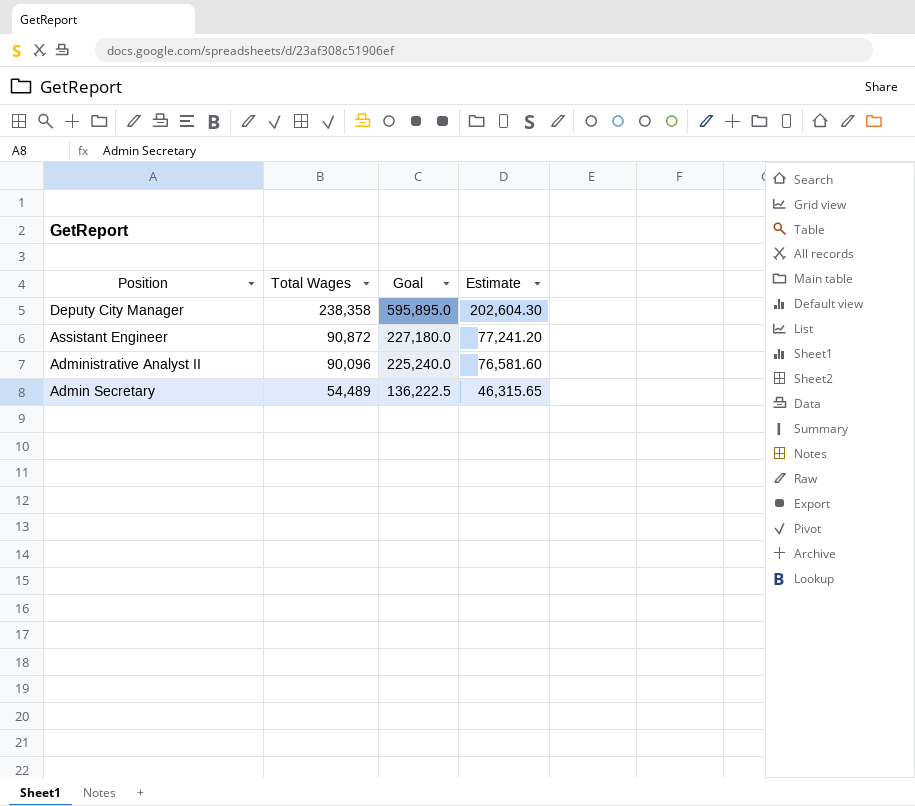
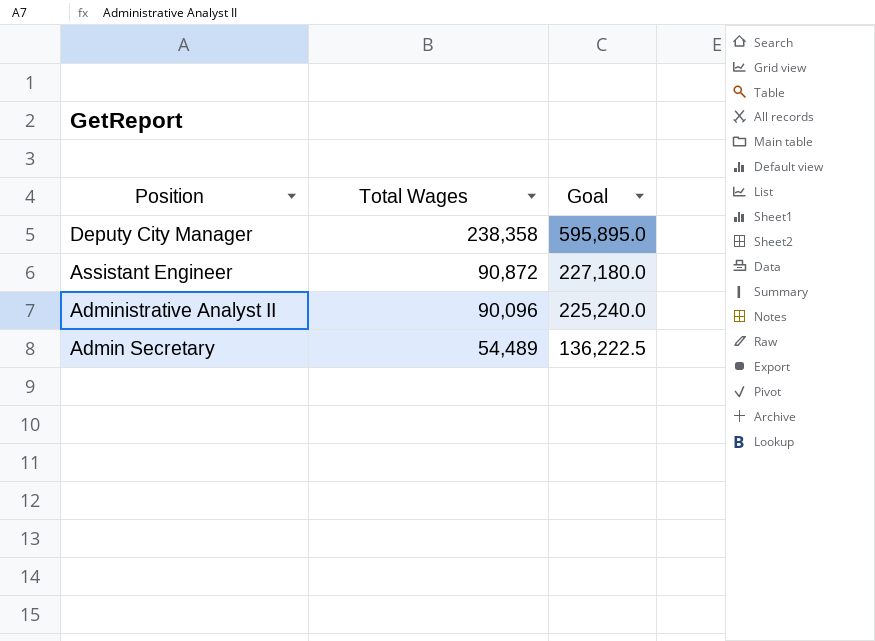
column Estimate | formula: [Total Wages] * 0.85 -> none

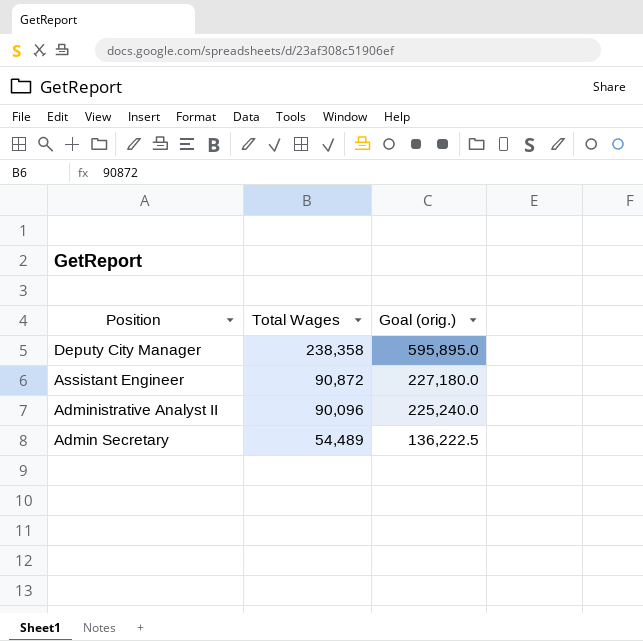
column name: Goal -> Goal (orig.)

